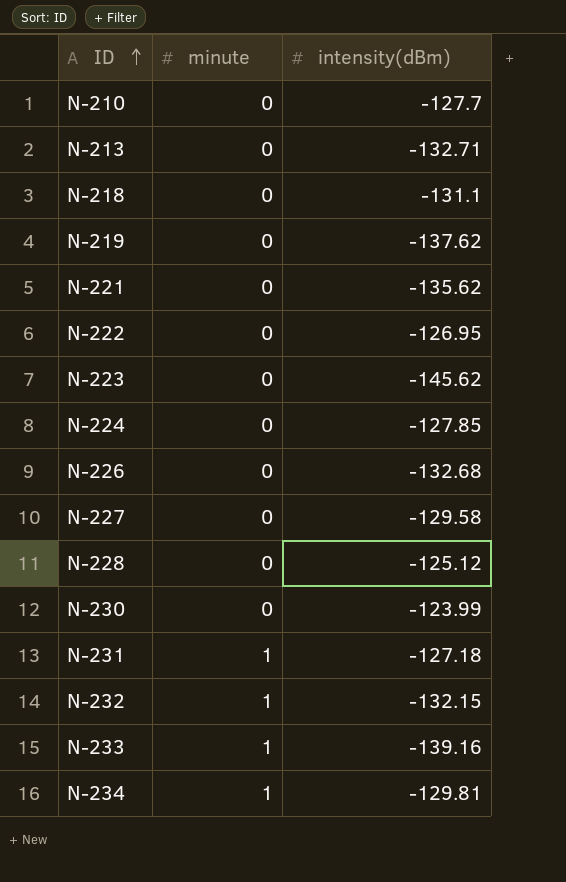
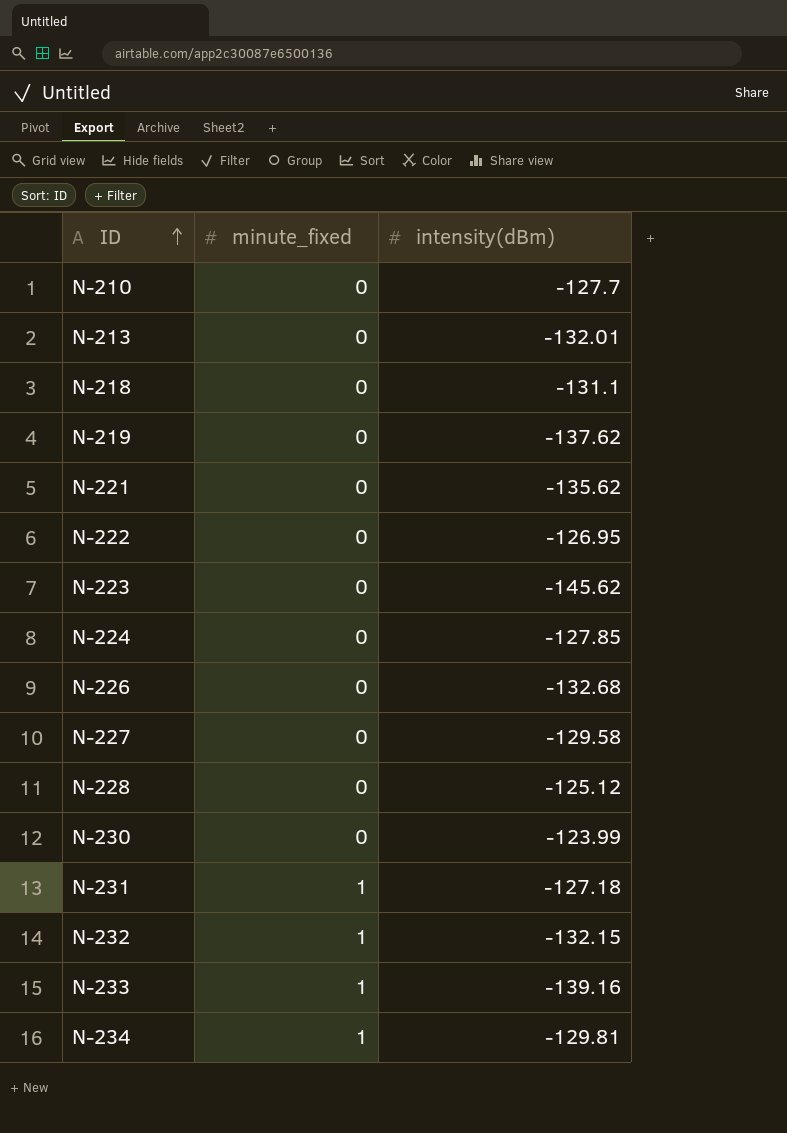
column name: minute -> minute_fixed
N-213 | intensity(dBm): -132.71 -> -132.01

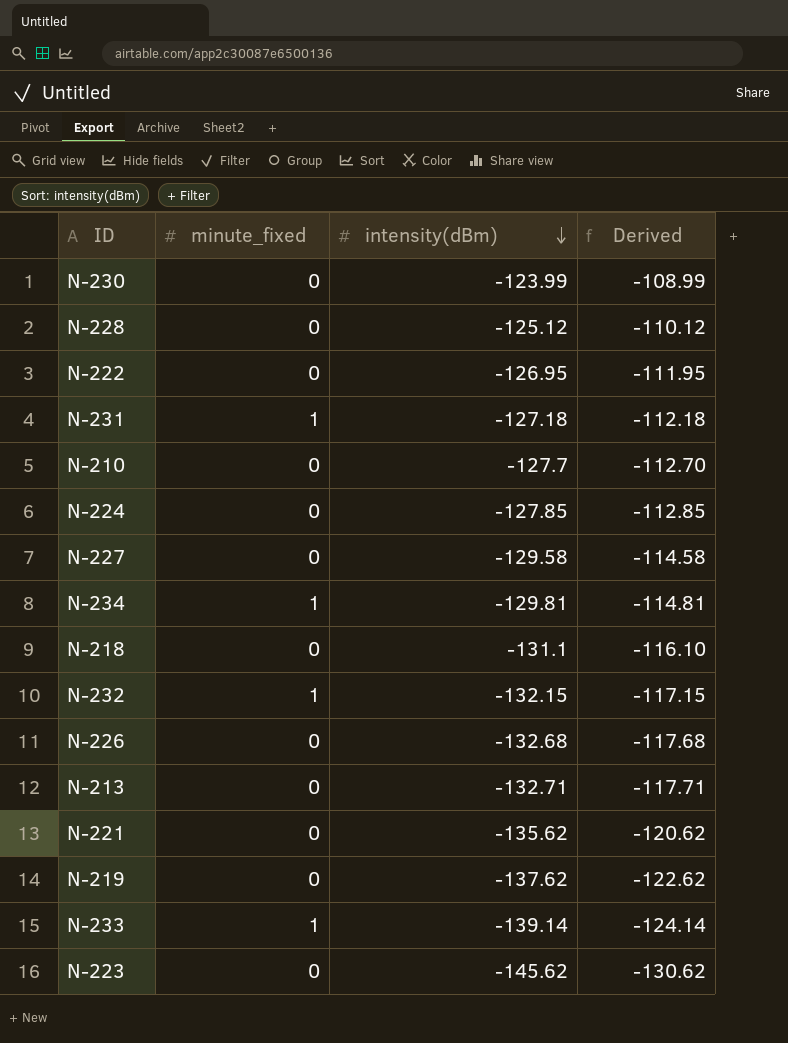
row order: ID ascending -> intensity(dBm) descending
column Derived | formula: none -> [intensity(dBm)] + 15
N-213 | intensity(dBm): -132.01 -> -132.71
N-233 | intensity(dBm): -139.16 -> -139.14

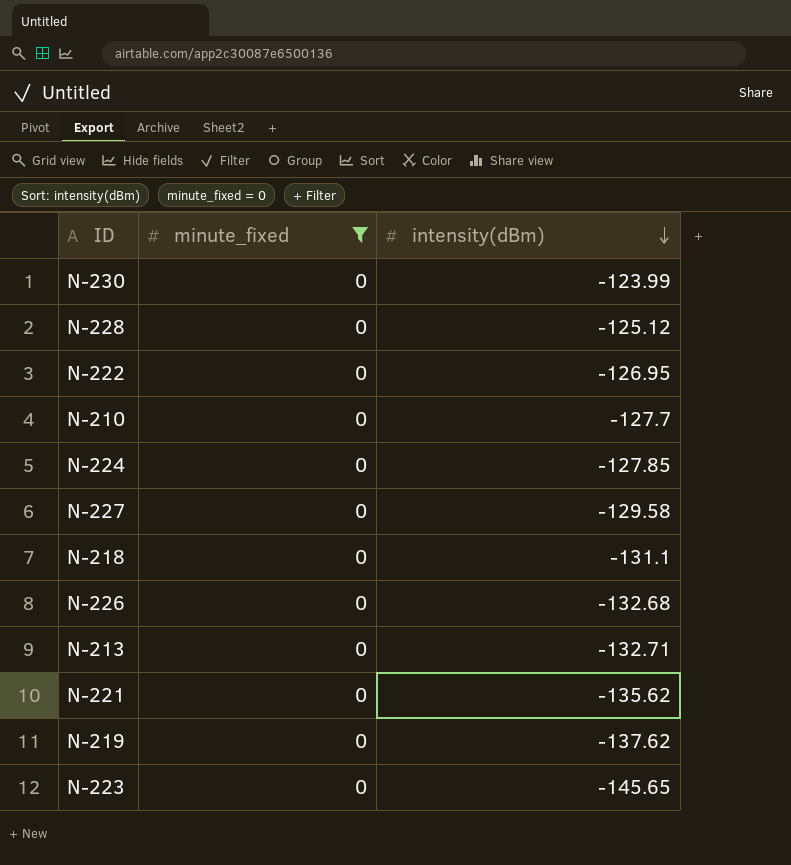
filter: none -> minute_fixed = 0
column Derived | formula: [intensity(dBm)] + 15 -> none
N-223 | intensity(dBm): -145.62 -> -145.65

